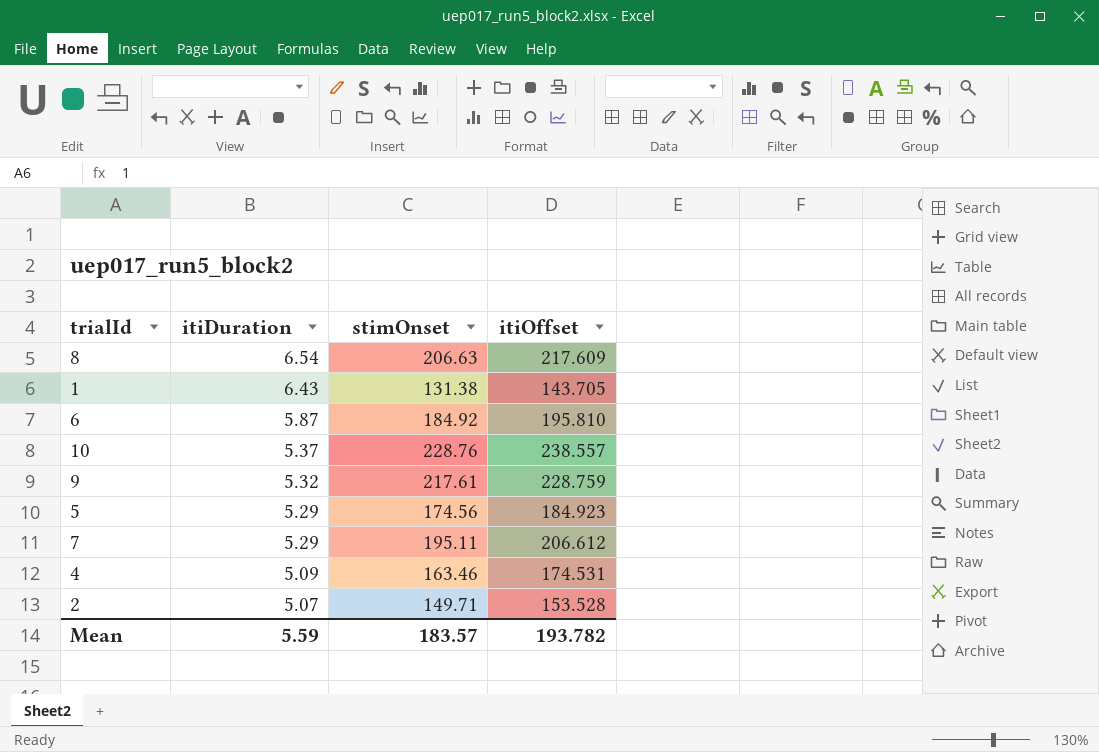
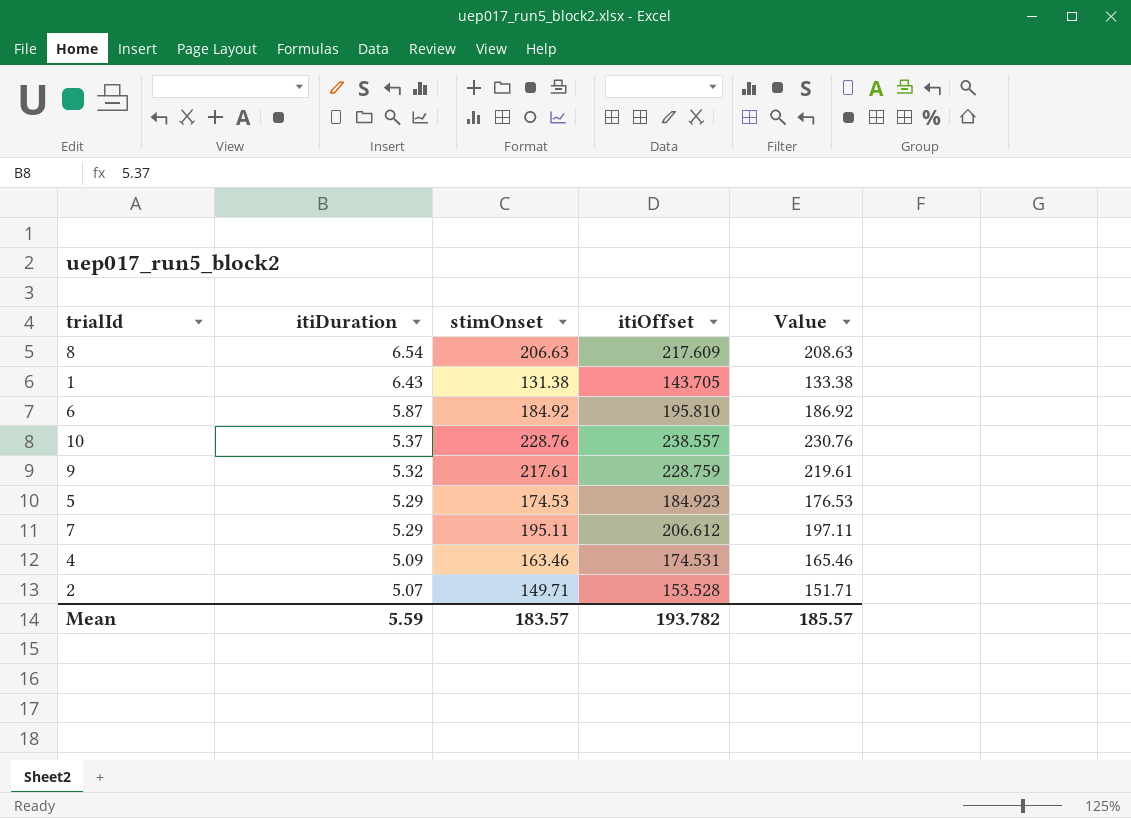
column Value | formula: none -> [stimOnset] + 2
5 | stimOnset: 174.56 -> 174.53

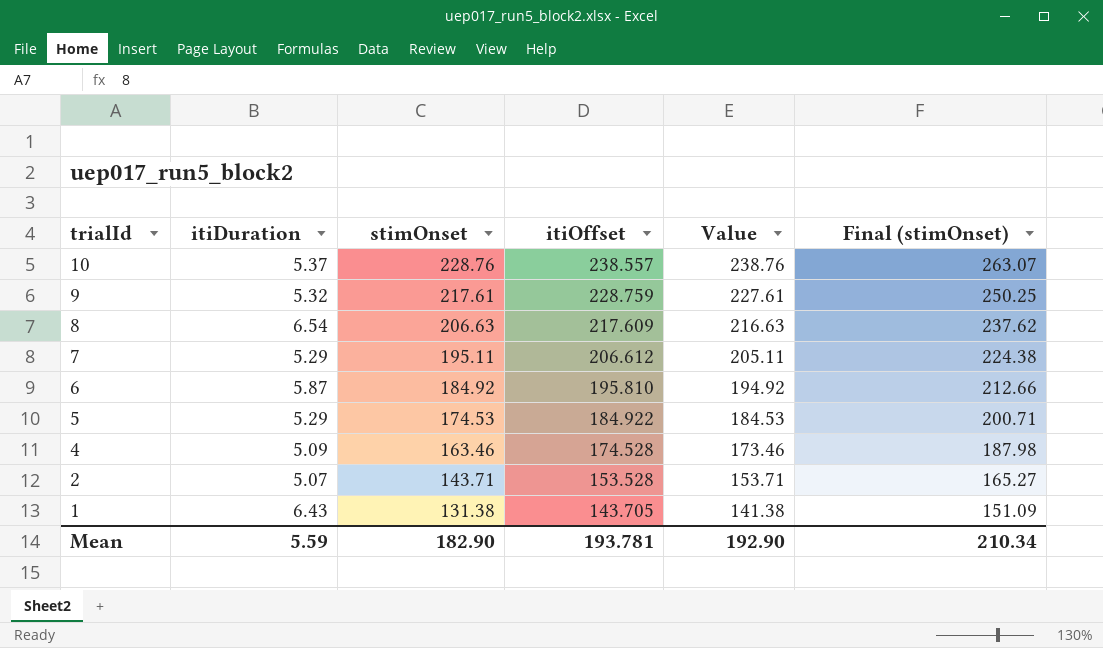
row order: itiDuration descending -> trialId descending
column Value | formula: [stimOnset] + 2 -> [stimOnset] + 10
column Final (stimOnset) | formula: none -> [stimOnset] * 1.15
5 | itiOffset: 184.923 -> 184.922
4 | itiOffset: 174.531 -> 174.528
2 | stimOnset: 149.71 -> 143.71
Mean | stimOnset: 183.57 -> 182.90
Mean | itiOffset: 193.782 -> 193.781
Mean | Value: 185.57 -> 192.90

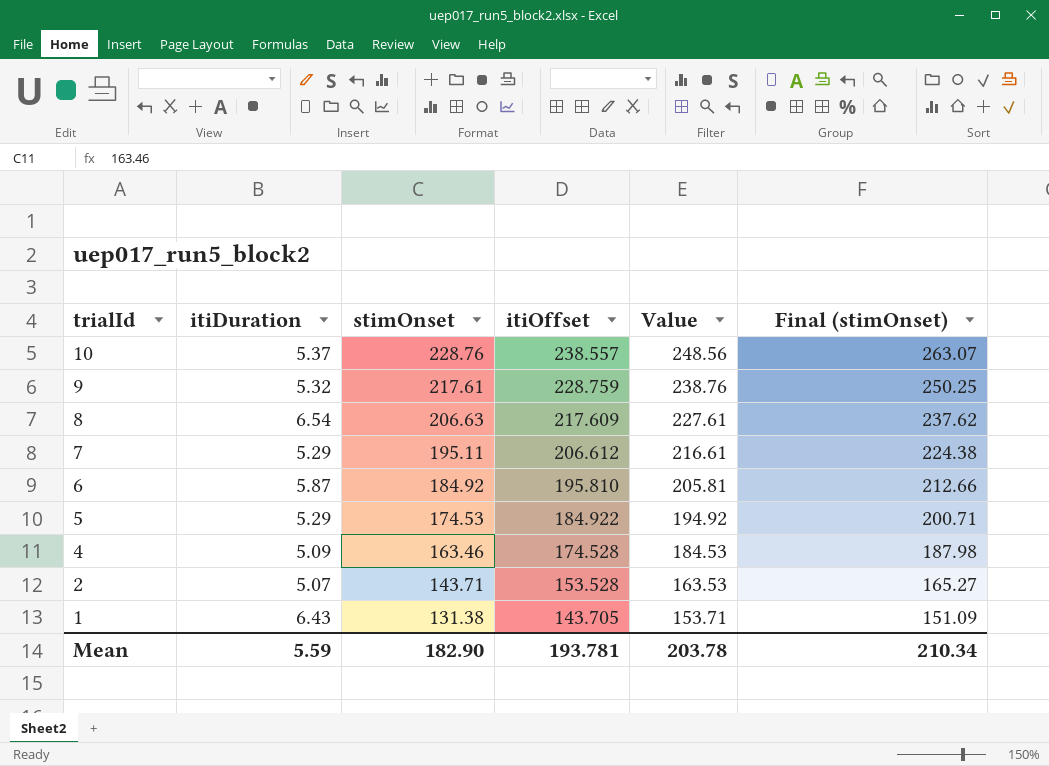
column Value | formula: [stimOnset] + 10 -> [itiOffset] + 10
Mean | Value: 192.90 -> 203.78

